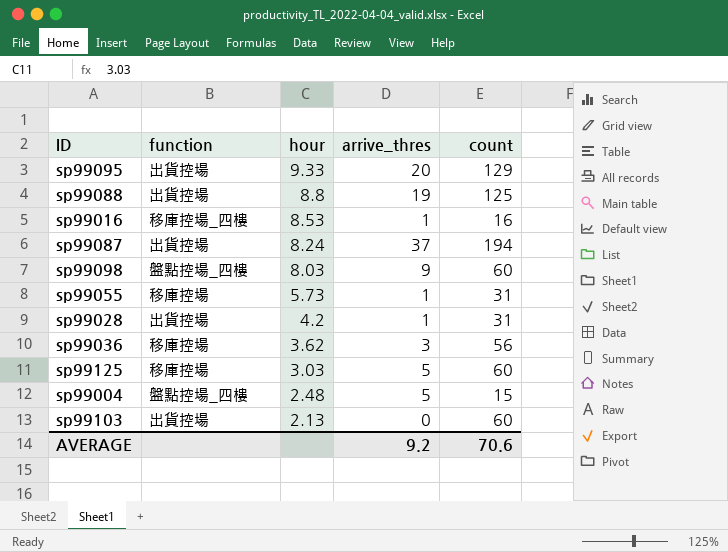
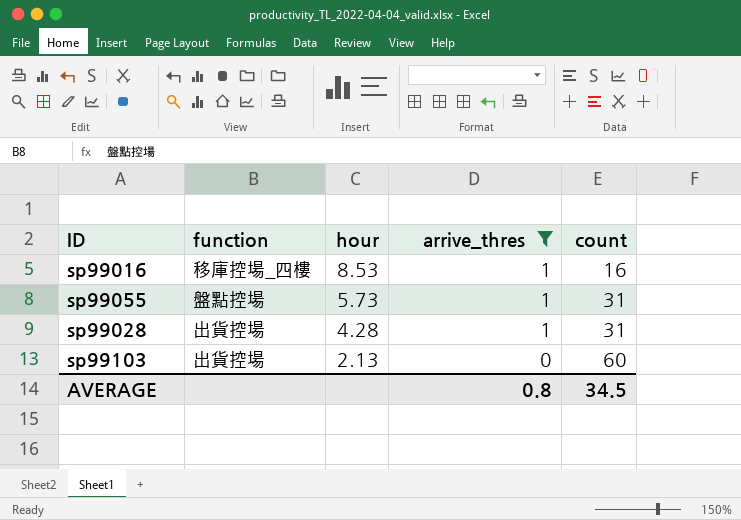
filter: none -> arrive_thres <= 1
sp99055 | function: 移庫控場 -> 盤點控場
sp99028 | hour: 4.2 -> 4.28
AVERAGE | arrive_thres: 9.2 -> 0.8
AVERAGE | count: 70.6 -> 34.5

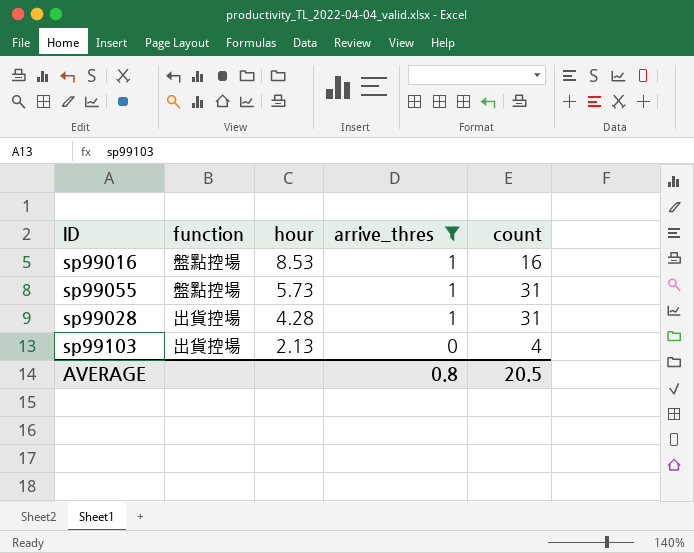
sp99016 | function: 移庫控場_四樓 -> 盤點控場
sp99103 | count: 60 -> 4
AVERAGE | count: 34.5 -> 20.5

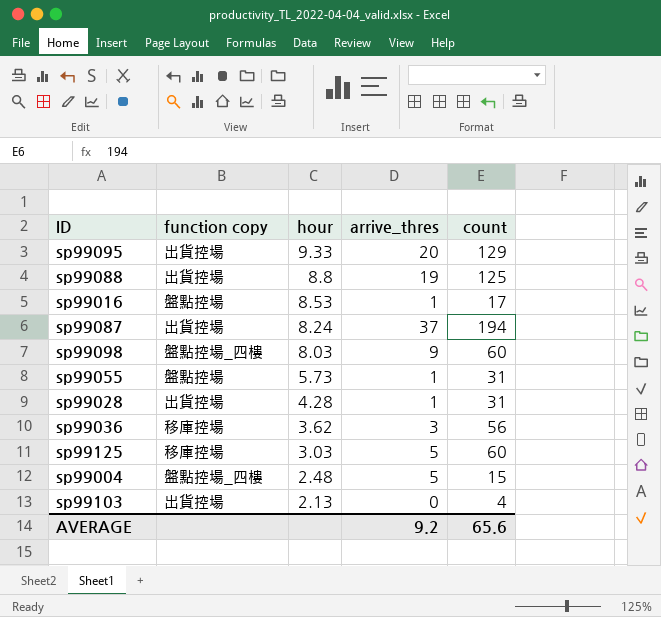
filter: arrive_thres <= 1 -> none
column name: function -> function copy
sp99016 | count: 16 -> 17
AVERAGE | arrive_thres: 0.8 -> 9.2
AVERAGE | count: 20.5 -> 65.6

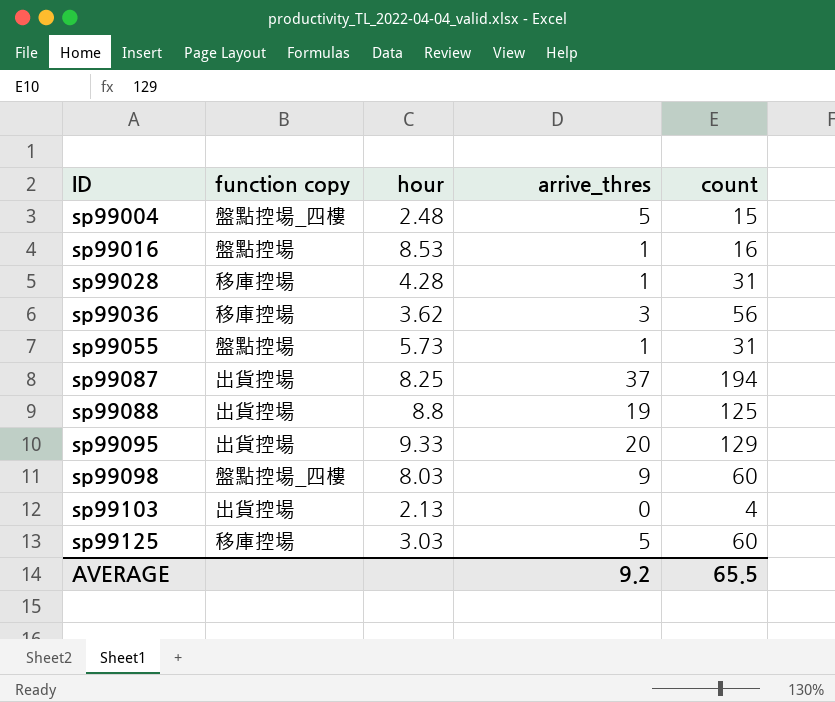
row order: hour descending -> ID ascending
sp99016 | count: 17 -> 16
sp99028 | function copy: 出貨控場 -> 移庫控場
sp99087 | hour: 8.24 -> 8.25
AVERAGE | count: 65.6 -> 65.5

